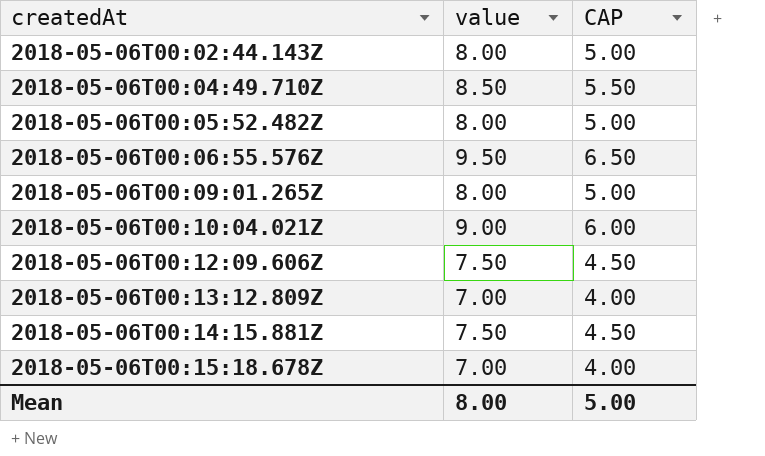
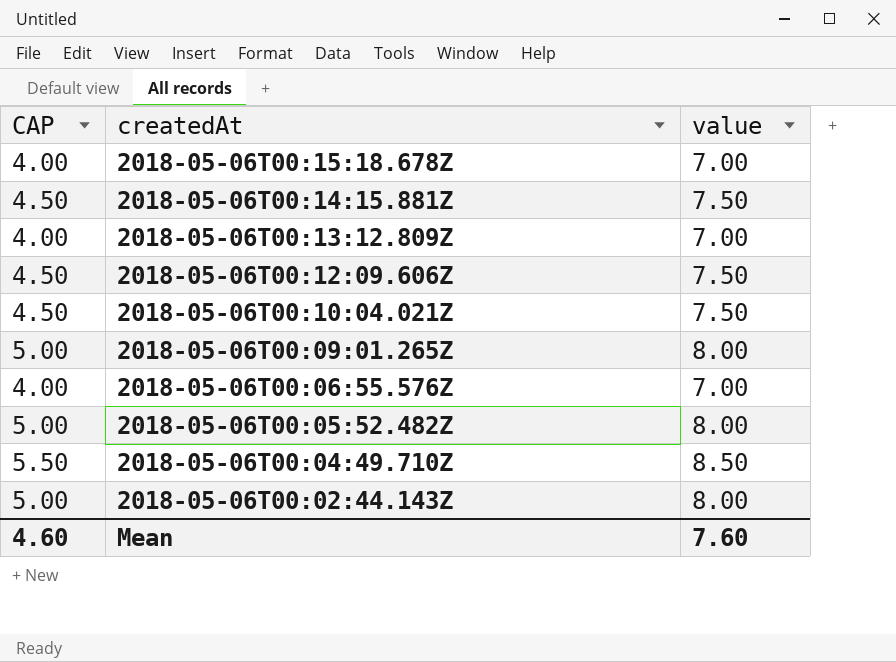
row order: createdAt ascending -> createdAt descending
column CAP | position: 3 -> 1
2018-05-06T00:10:04.021Z | CAP: 6.00 -> 4.50
2018-05-06T00:10:04.021Z | value: 9.00 -> 7.50
2018-05-06T00:06:55.576Z | CAP: 6.50 -> 4.00
2018-05-06T00:06:55.576Z | value: 9.50 -> 7.00
Mean | CAP: 5.00 -> 4.60
Mean | value: 8.00 -> 7.60

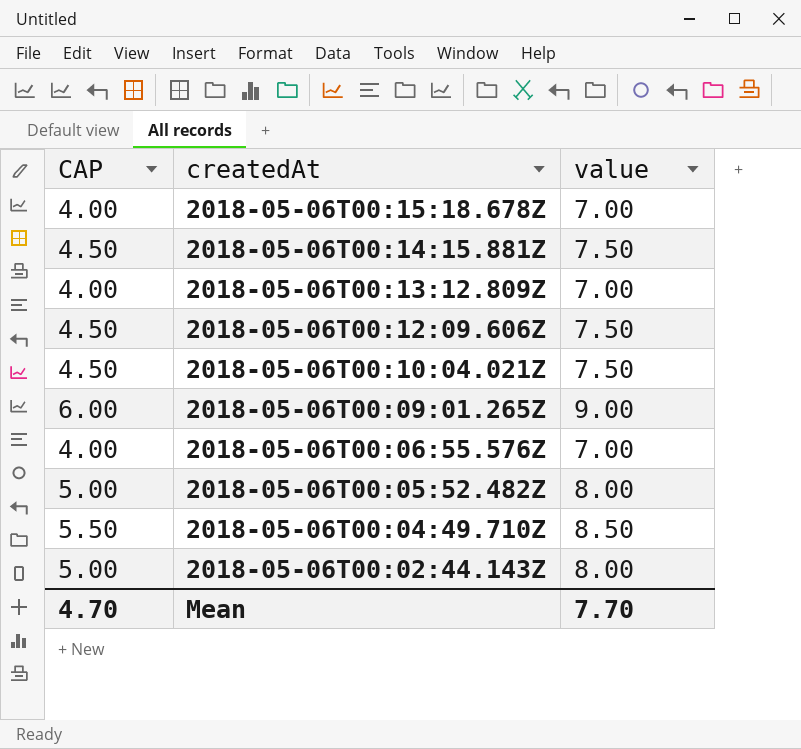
2018-05-06T00:09:01.265Z | CAP: 5.00 -> 6.00
2018-05-06T00:09:01.265Z | value: 8.00 -> 9.00
Mean | CAP: 4.60 -> 4.70
Mean | value: 7.60 -> 7.70

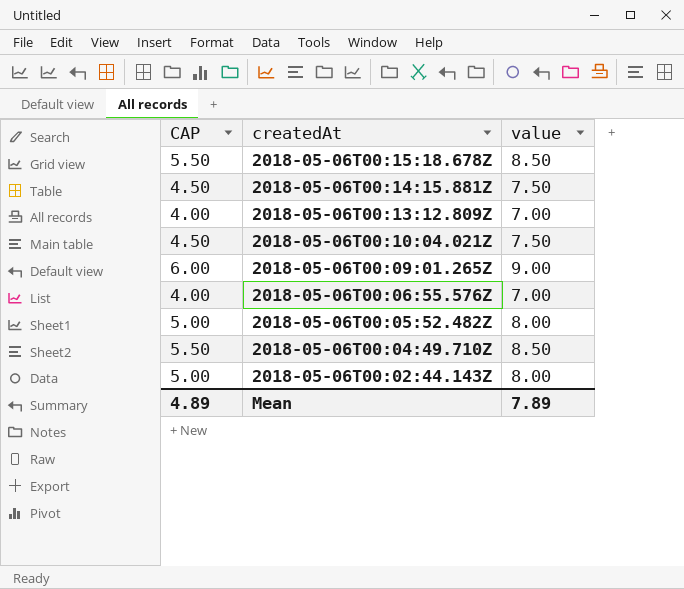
row 2018-05-06T00:12:09.606Z: 4.50 | 7.50 -> none
2018-05-06T00:15:18.678Z | CAP: 4.00 -> 5.50
2018-05-06T00:15:18.678Z | value: 7.00 -> 8.50
Mean | CAP: 4.70 -> 4.89
Mean | value: 7.70 -> 7.89

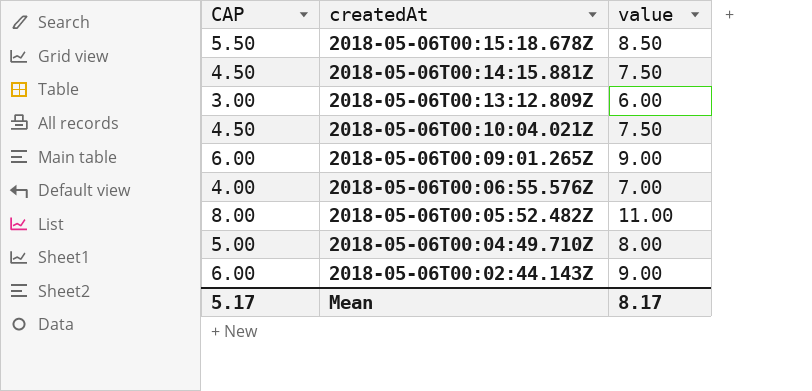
2018-05-06T00:13:12.809Z | CAP: 4.00 -> 3.00
2018-05-06T00:13:12.809Z | value: 7.00 -> 6.00
2018-05-06T00:05:52.482Z | CAP: 5.00 -> 8.00
2018-05-06T00:05:52.482Z | value: 8.00 -> 11.00
2018-05-06T00:04:49.710Z | CAP: 5.50 -> 5.00
2018-05-06T00:04:49.710Z | value: 8.50 -> 8.00
2018-05-06T00:02:44.143Z | CAP: 5.00 -> 6.00
2018-05-06T00:02:44.143Z | value: 8.00 -> 9.00
Mean | CAP: 4.89 -> 5.17
Mean | value: 7.89 -> 8.17

